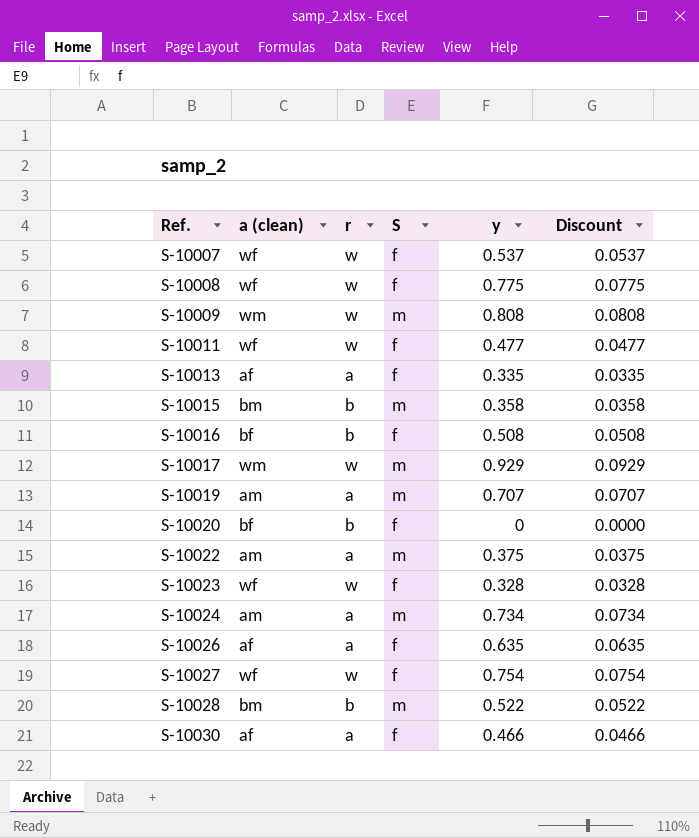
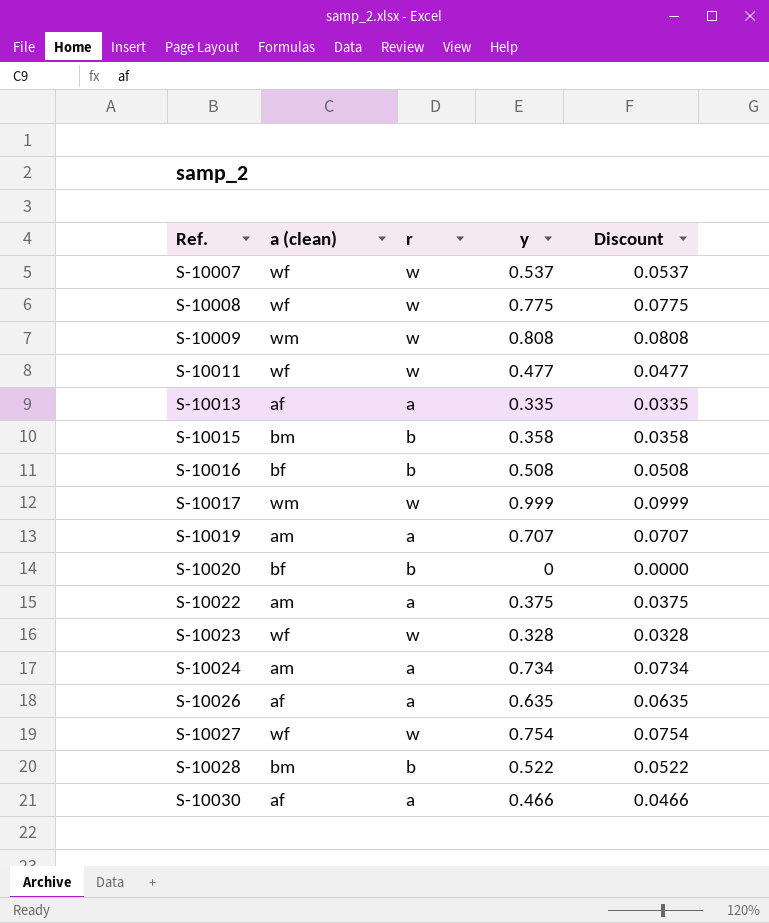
column S | position: 4 -> none
S-10017 | y: 0.929 -> 0.999
S-10017 | Discount: 0.0929 -> 0.0999

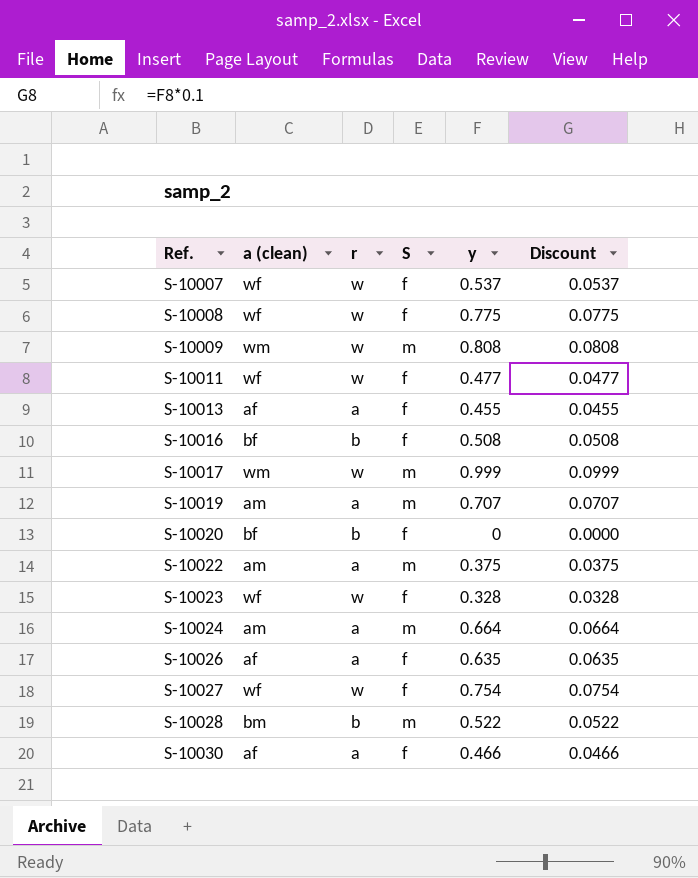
column S | position: none -> 4
row S-10015: bm | b | 0.358 | 0.0358 -> none
S-10013 | y: 0.335 -> 0.455
S-10013 | Discount: 0.0335 -> 0.0455
S-10024 | y: 0.734 -> 0.664
S-10024 | Discount: 0.0734 -> 0.0664

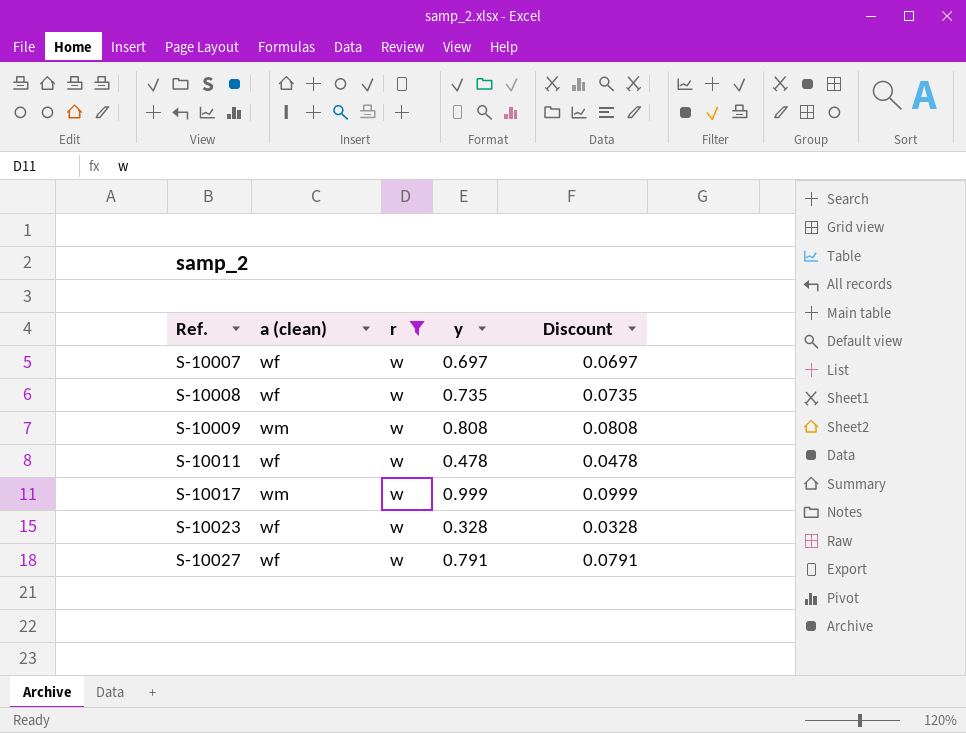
filter: none -> r = w
column S | position: 4 -> none
S-10007 | y: 0.537 -> 0.697
S-10007 | Discount: 0.0537 -> 0.0697
S-10008 | y: 0.775 -> 0.735
S-10008 | Discount: 0.0775 -> 0.0735
S-10011 | y: 0.477 -> 0.478
S-10011 | Discount: 0.0477 -> 0.0478
S-10027 | y: 0.754 -> 0.791
S-10027 | Discount: 0.0754 -> 0.0791

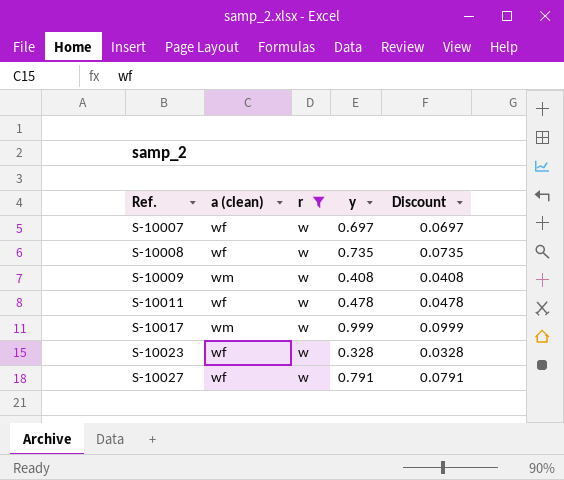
S-10009 | y: 0.808 -> 0.408
S-10009 | Discount: 0.0808 -> 0.0408

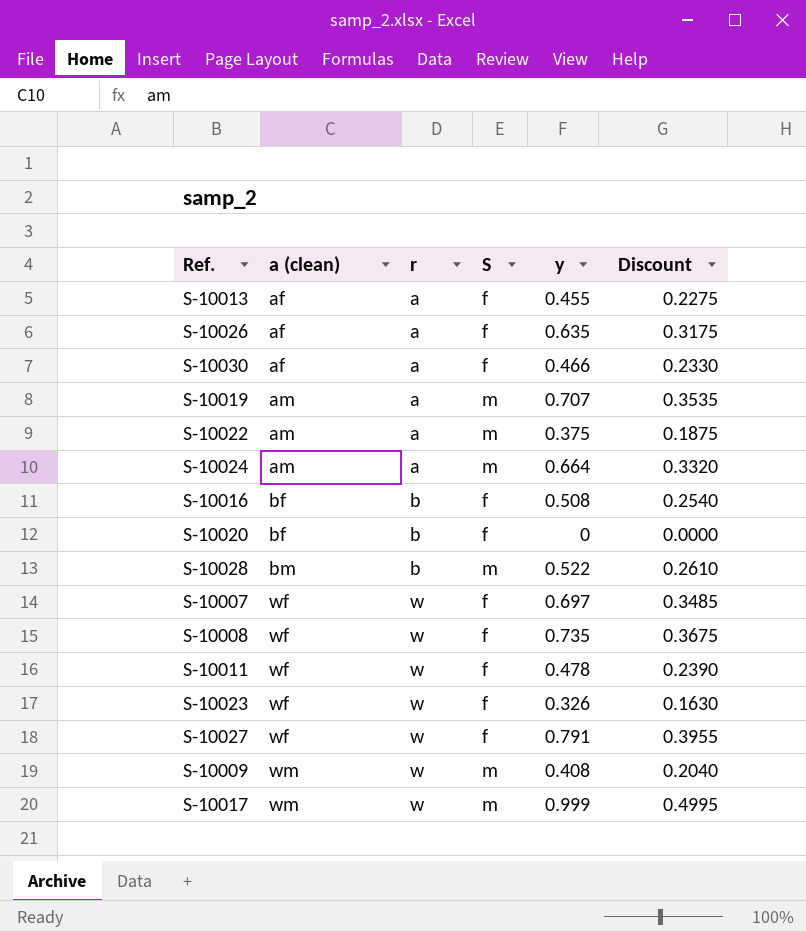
filter: r = w -> none
row order: Ref. ascending -> a (clean) ascending
column S | position: none -> 4
column Discount | formula: [y] * 0.1 -> [y] * 0.5
S-10023 | y: 0.328 -> 0.326

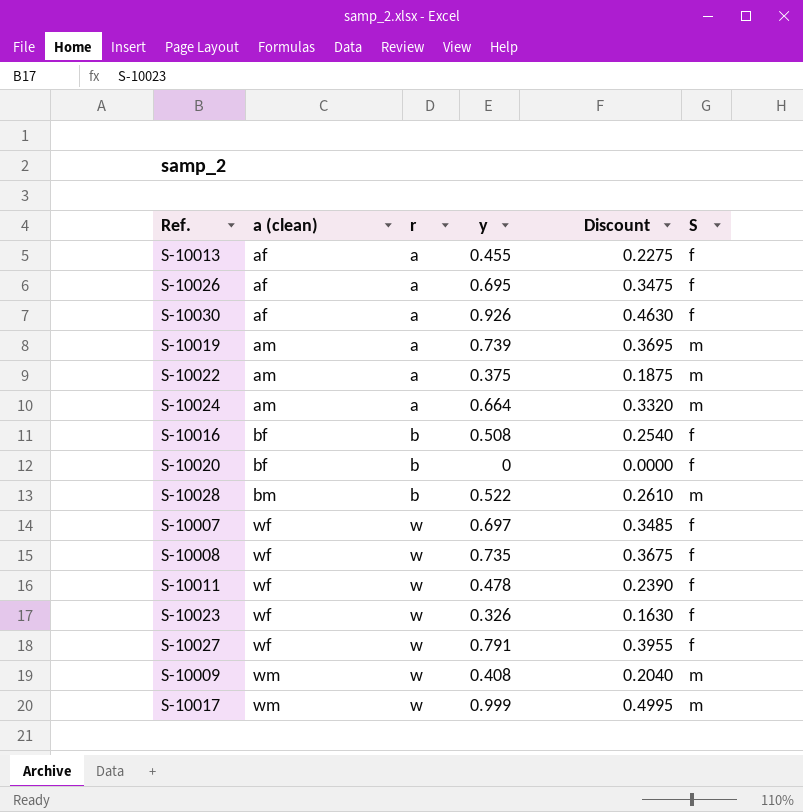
column S | position: 4 -> 6
S-10026 | y: 0.635 -> 0.695
S-10026 | Discount: 0.3175 -> 0.3475
S-10030 | y: 0.466 -> 0.926
S-10030 | Discount: 0.2330 -> 0.4630
S-10019 | y: 0.707 -> 0.739
S-10019 | Discount: 0.3535 -> 0.3695

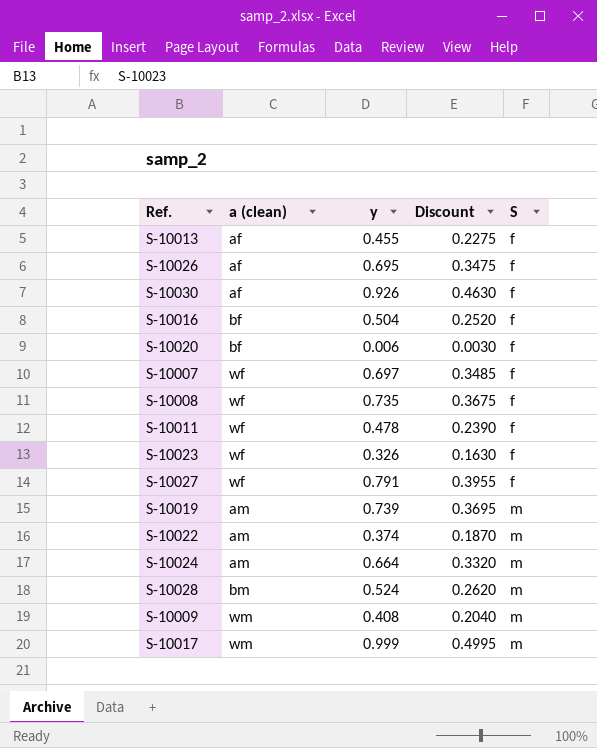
row order: a (clean) ascending -> S ascending
column r | position: 3 -> none
S-10016 | y: 0.508 -> 0.504
S-10016 | Discount: 0.2540 -> 0.2520
S-10020 | y: 0 -> 0.006
S-10020 | Discount: 0.0000 -> 0.0030
S-10022 | y: 0.375 -> 0.374
S-10022 | Discount: 0.1875 -> 0.1870
S-10028 | y: 0.522 -> 0.524
S-10028 | Discount: 0.2610 -> 0.2620

